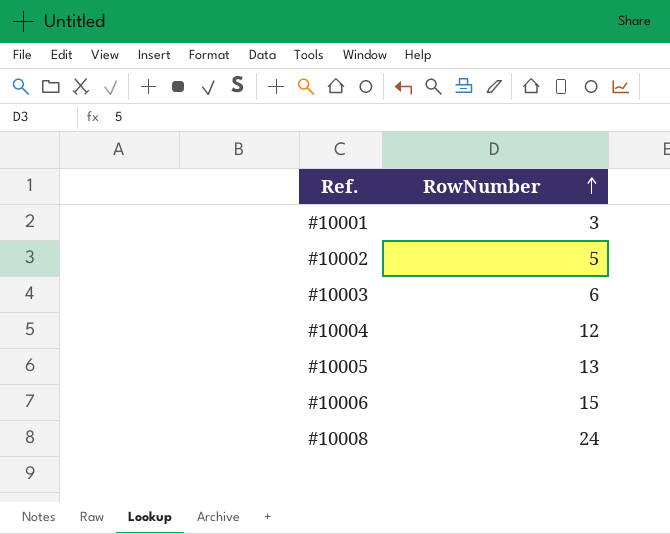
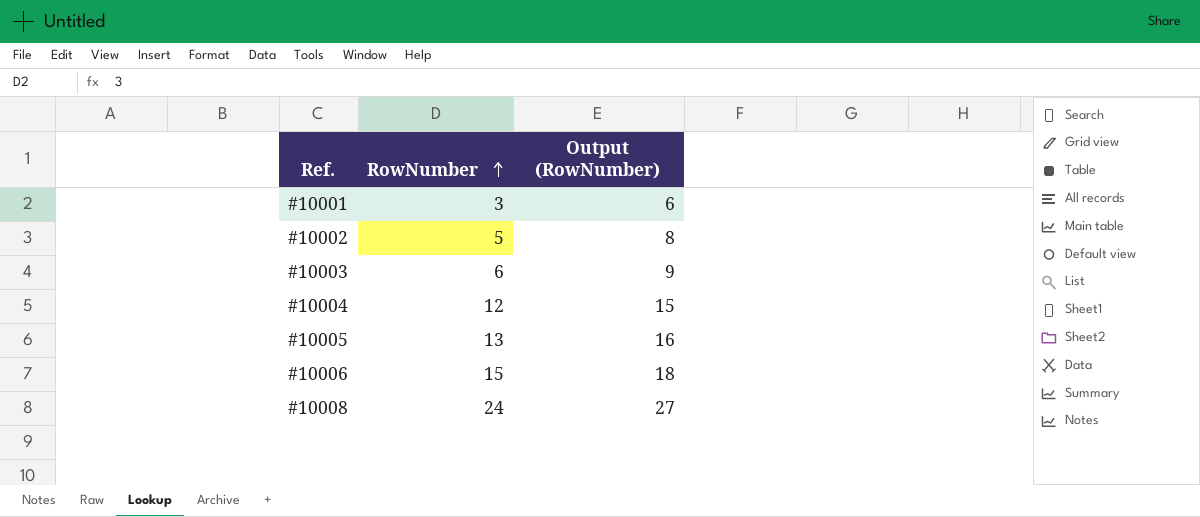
column Output (RowNumber) | formula: none -> [RowNumber] + 3

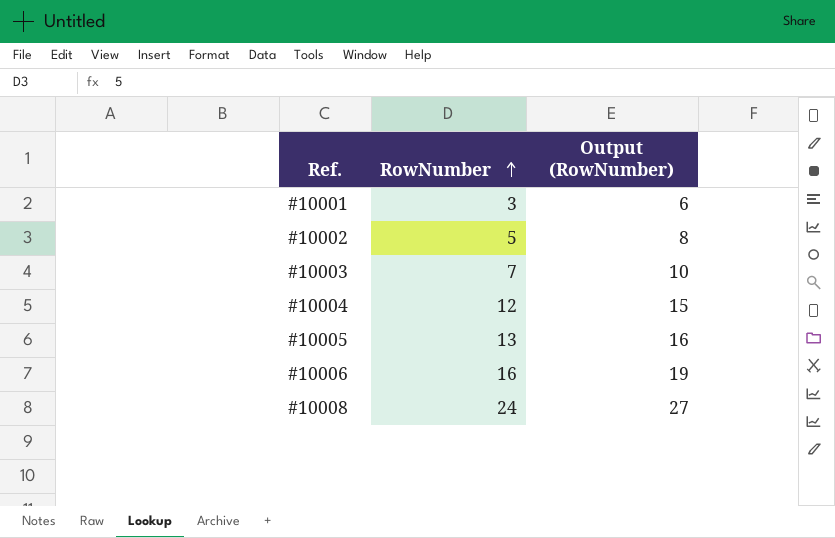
#10003 | RowNumber: 6 -> 7
#10003 | Output (RowNumber): 9 -> 10
#10006 | RowNumber: 15 -> 16
#10006 | Output (RowNumber): 18 -> 19

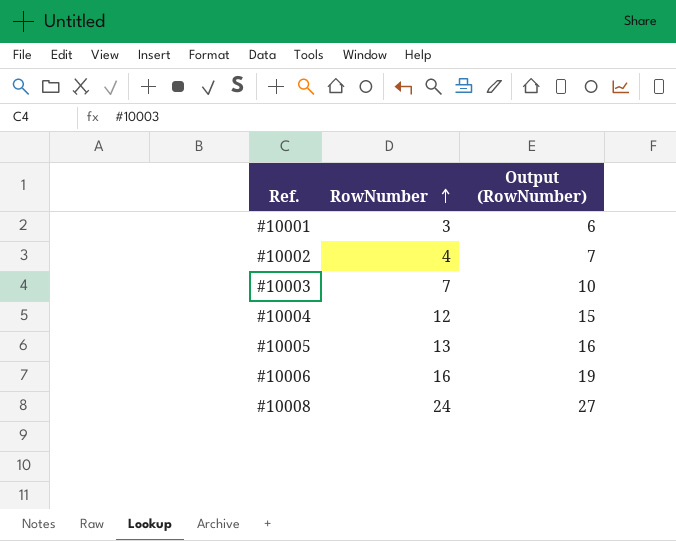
#10002 | RowNumber: 5 -> 4
#10002 | Output (RowNumber): 8 -> 7

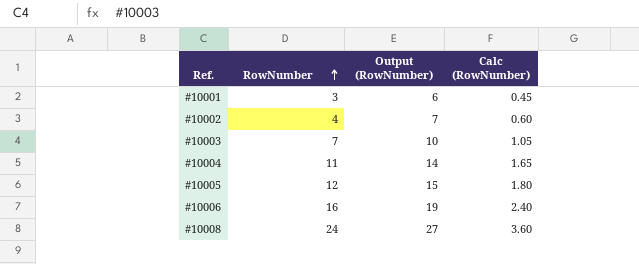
column Calc (RowNumber) | formula: none -> [RowNumber] * 0.15
#10004 | RowNumber: 12 -> 11
#10004 | Output (RowNumber): 15 -> 14
#10005 | RowNumber: 13 -> 12
#10005 | Output (RowNumber): 16 -> 15

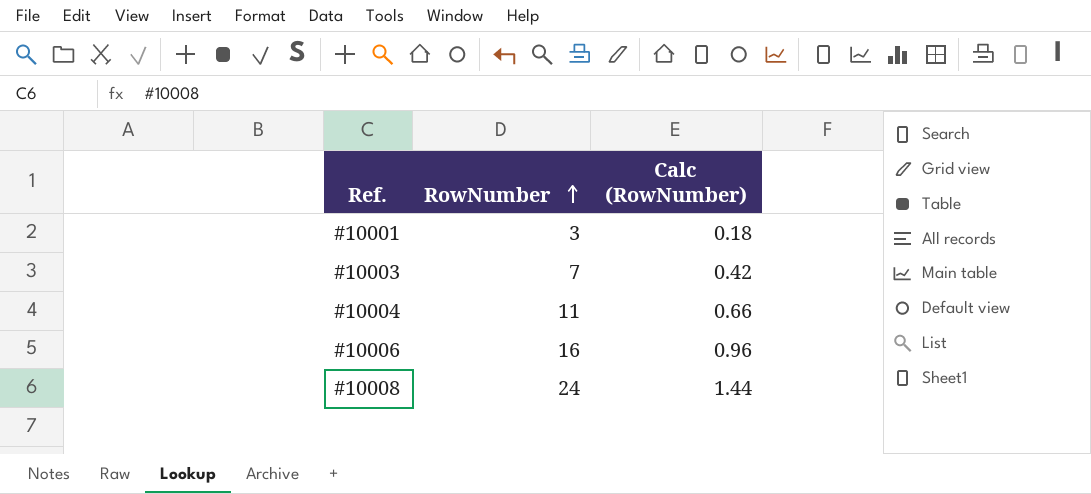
column Output (RowNumber) | formula: [RowNumber] + 3 -> none
column Calc (RowNumber) | formula: [RowNumber] * 0.15 -> [RowNumber] * 0.06
row #10002: 4 | 7 | 0.60 -> none
row #10005: 12 | 15 | 1.80 -> none

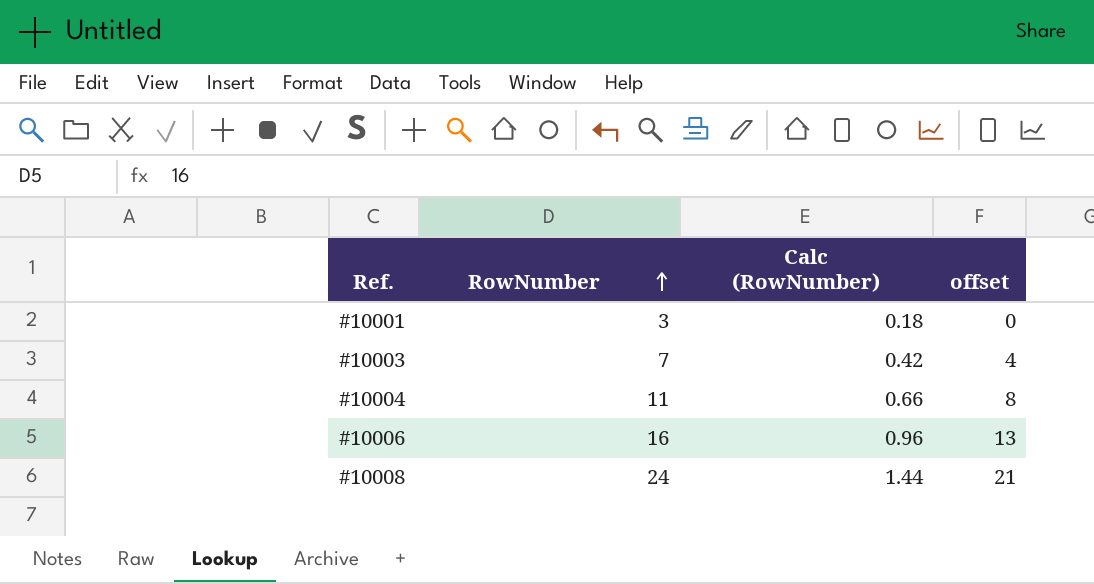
column offset | formula: none -> [RowNumber] - 3

